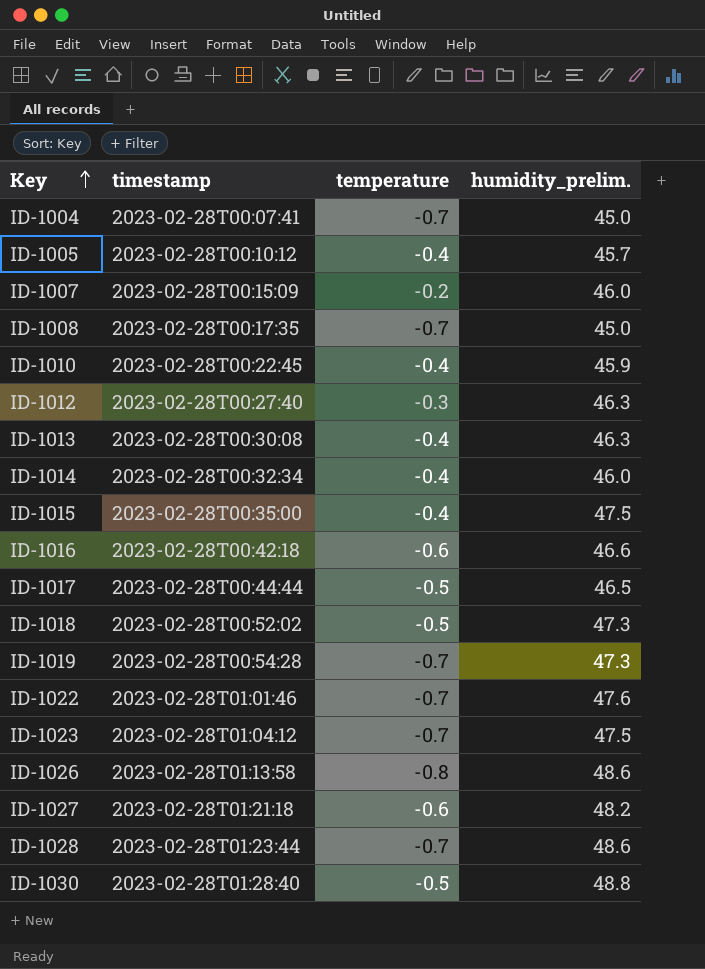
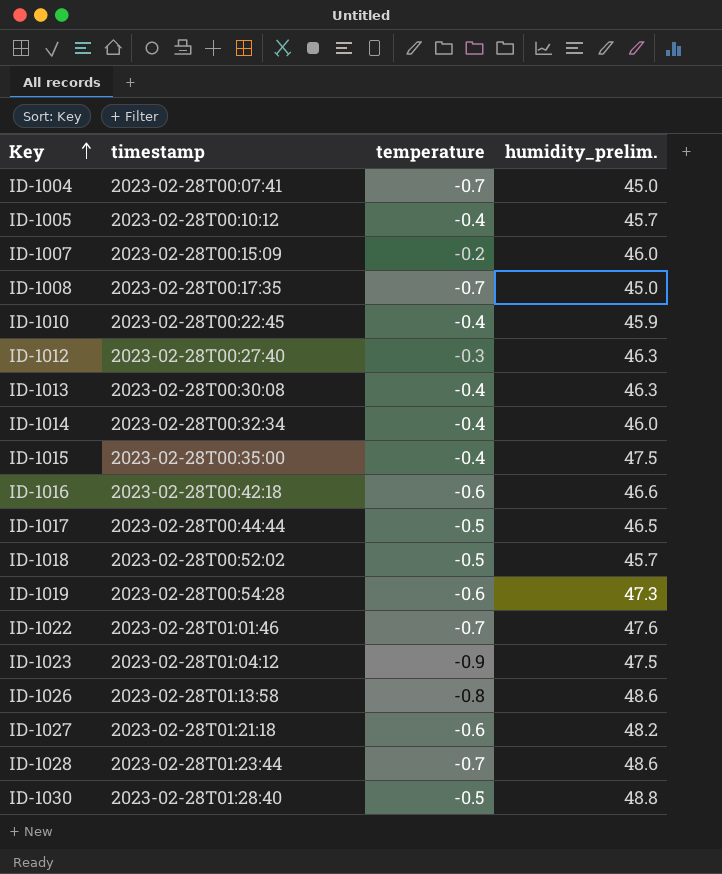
ID-1018 | humidity_prelim.: 47.3 -> 45.7
ID-1019 | temperature: -0.7 -> -0.6
ID-1023 | temperature: -0.7 -> -0.9

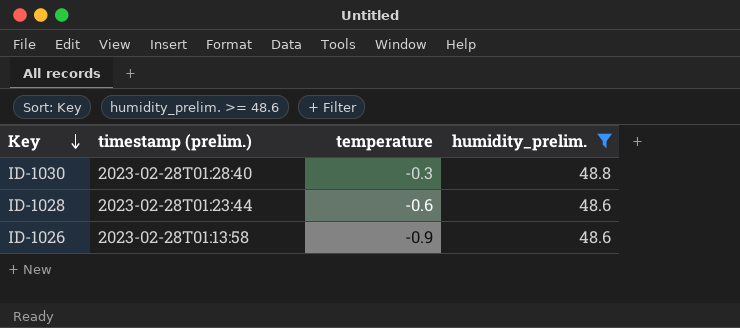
filter: none -> humidity_prelim. >= 48.6
row order: Key ascending -> Key descending
column name: timestamp -> timestamp (prelim.)
ID-1030 | temperature: -0.5 -> -0.3
ID-1028 | temperature: -0.7 -> -0.6
ID-1026 | temperature: -0.8 -> -0.9

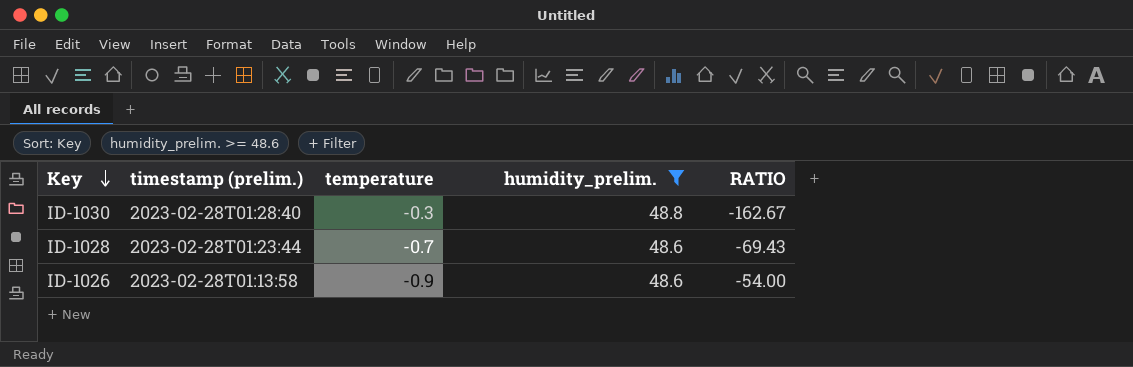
column RATIO | formula: none -> [humidity_prelim.] / [temperature]
ID-1028 | temperature: -0.6 -> -0.7

